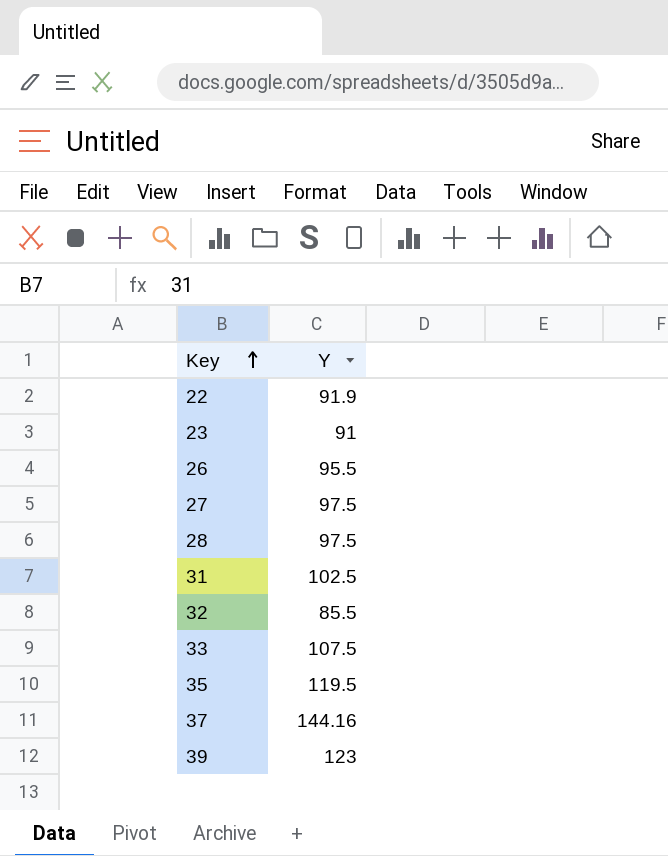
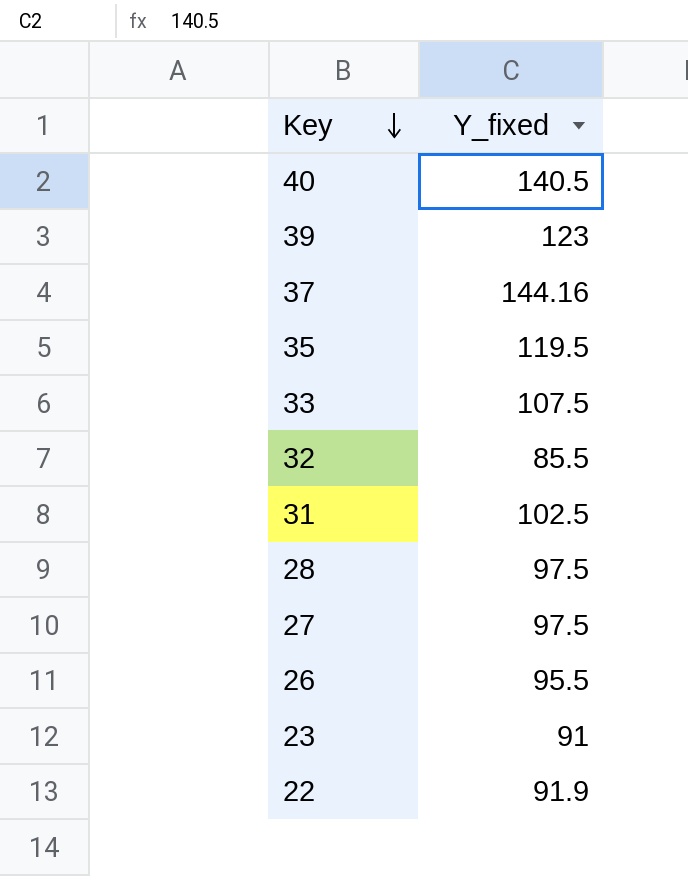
row order: Key ascending -> Key descending
column name: Y -> Y_fixed
row 40: none -> 140.5

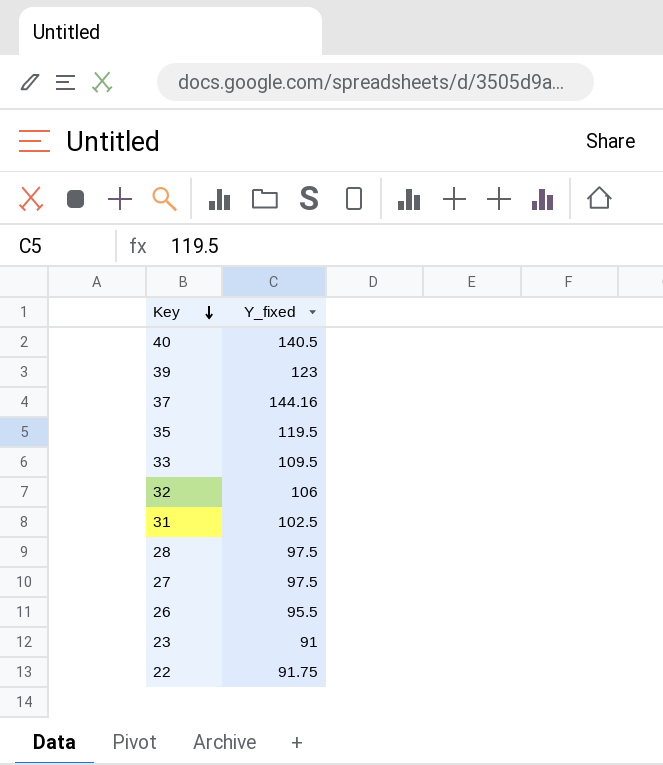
33 | Y_fixed: 107.5 -> 109.5
32 | Y_fixed: 85.5 -> 106
22 | Y_fixed: 91.9 -> 91.75

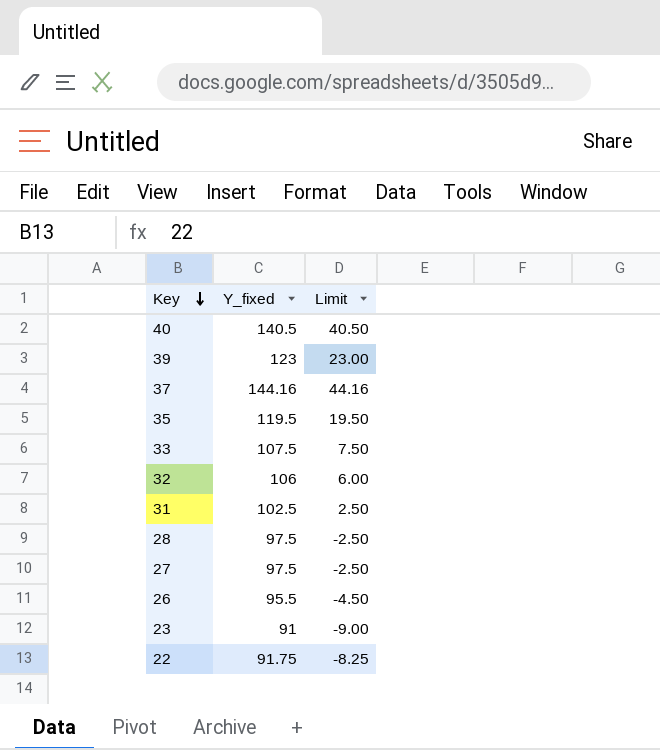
column Limit | formula: none -> [Y_fixed] - 100
33 | Y_fixed: 109.5 -> 107.5

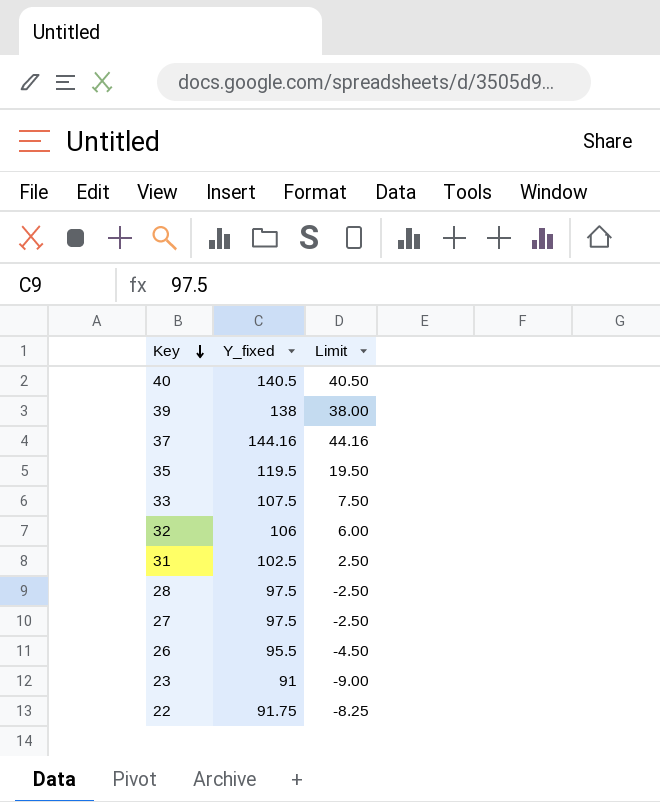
39 | Y_fixed: 123 -> 138
39 | Limit: 23.00 -> 38.00

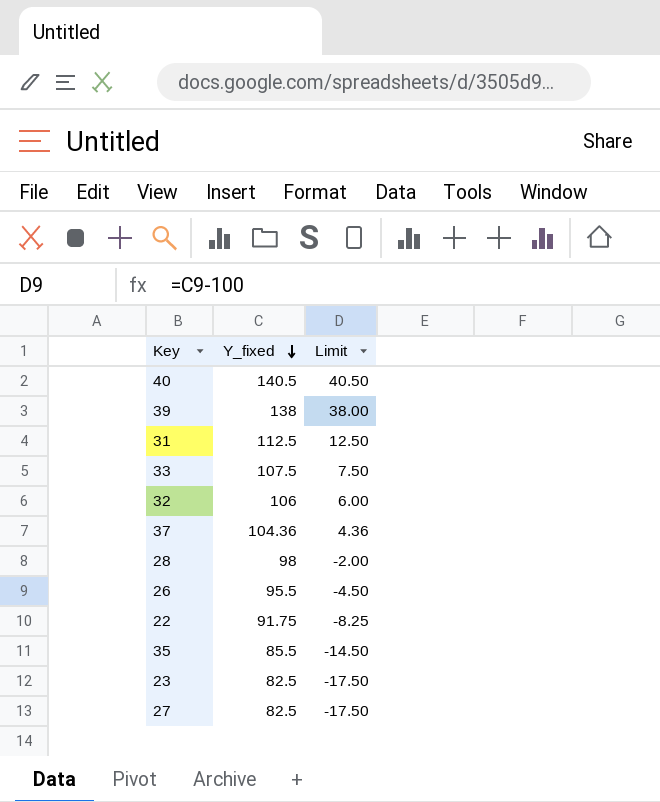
row order: Key descending -> Y_fixed descending
31 | Y_fixed: 102.5 -> 112.5
31 | Limit: 2.50 -> 12.50
37 | Y_fixed: 144.16 -> 104.36
37 | Limit: 44.16 -> 4.36
28 | Y_fixed: 97.5 -> 98
28 | Limit: -2.50 -> -2.00
35 | Y_fixed: 119.5 -> 85.5
35 | Limit: 19.50 -> -14.50
23 | Y_fixed: 91 -> 82.5
23 | Limit: -9.00 -> -17.50
27 | Y_fixed: 97.5 -> 82.5
27 | Limit: -2.50 -> -17.50

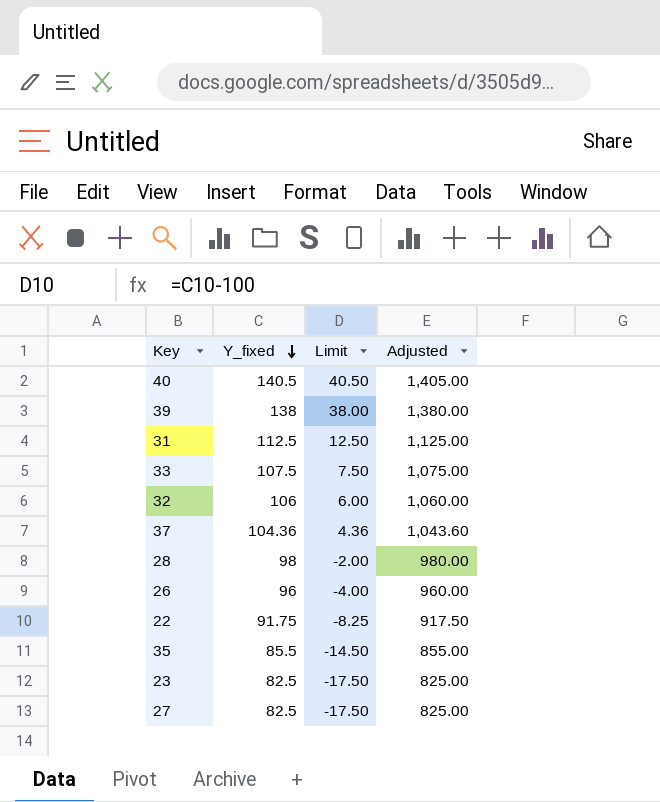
column Adjusted | formula: none -> [Y_fixed] * 10
26 | Y_fixed: 95.5 -> 96
26 | Limit: -4.50 -> -4.00

